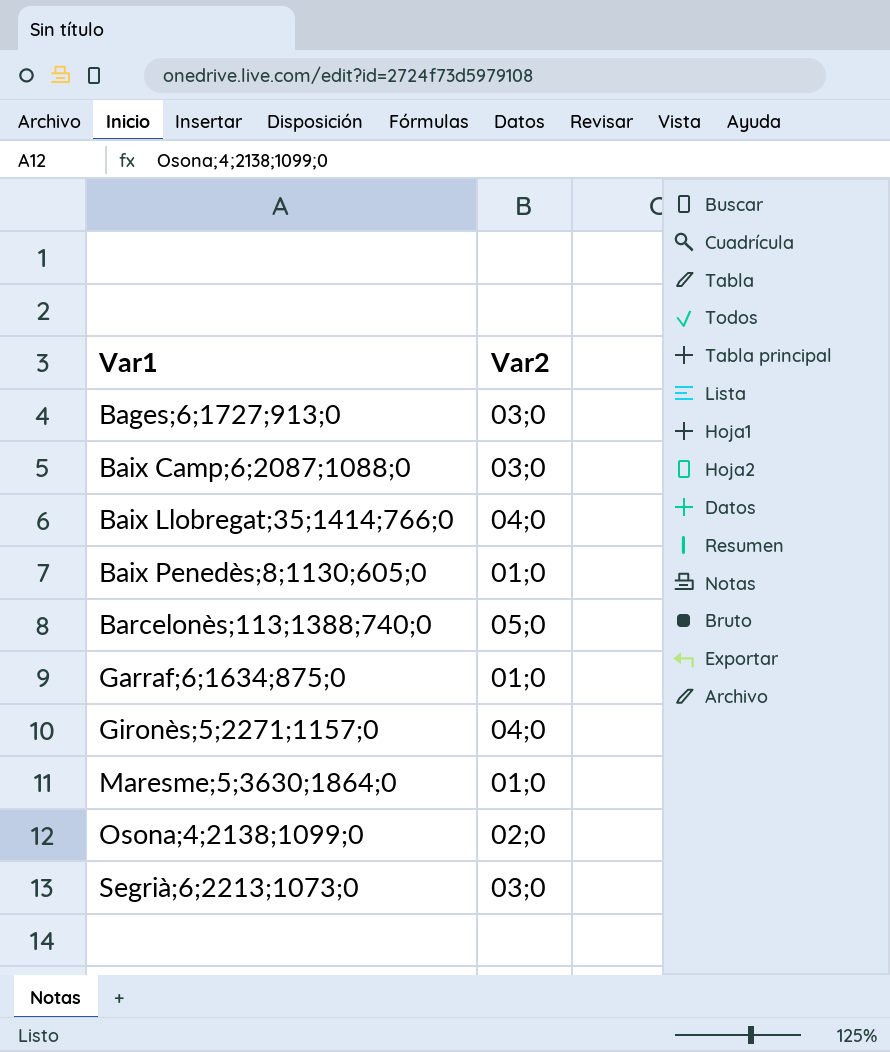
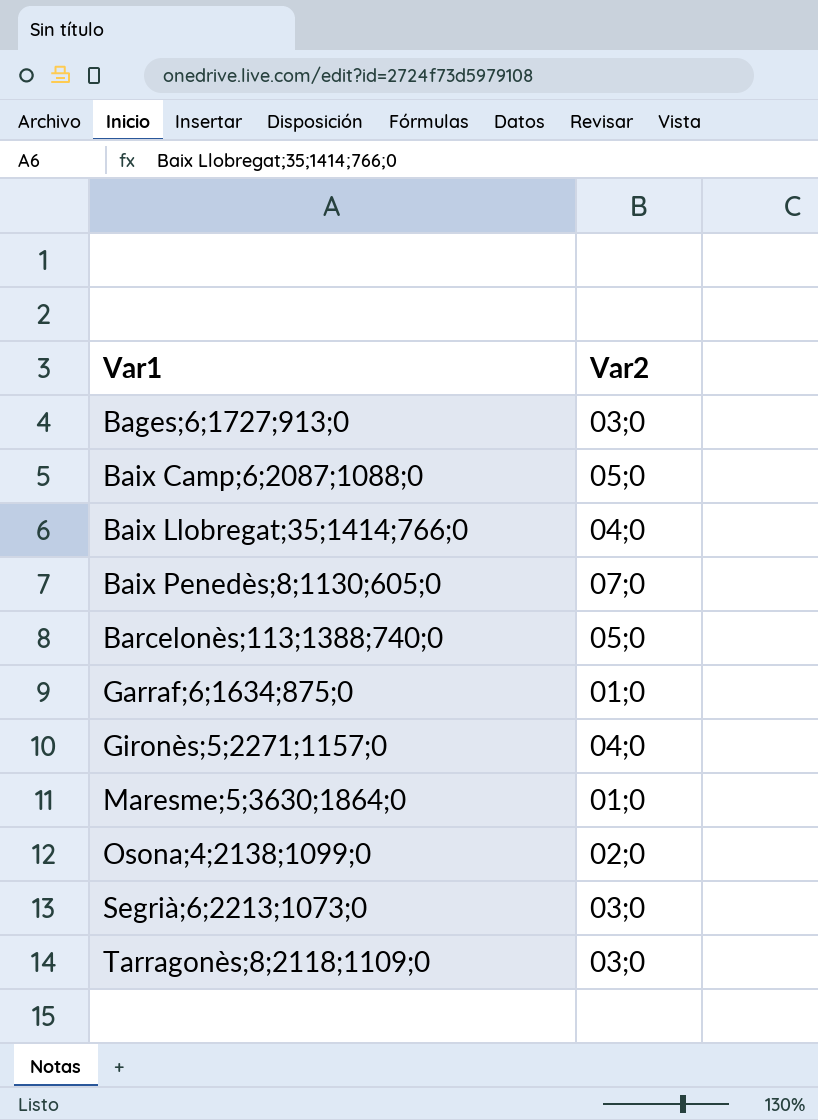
Baix Camp;6;2087;1088;0 | Var2: 03;0 -> 05;0
Baix Penedès;8;1130;605;0 | Var2: 01;0 -> 07;0
row Tarragonès;8;2118;1109;0: none -> 03;0

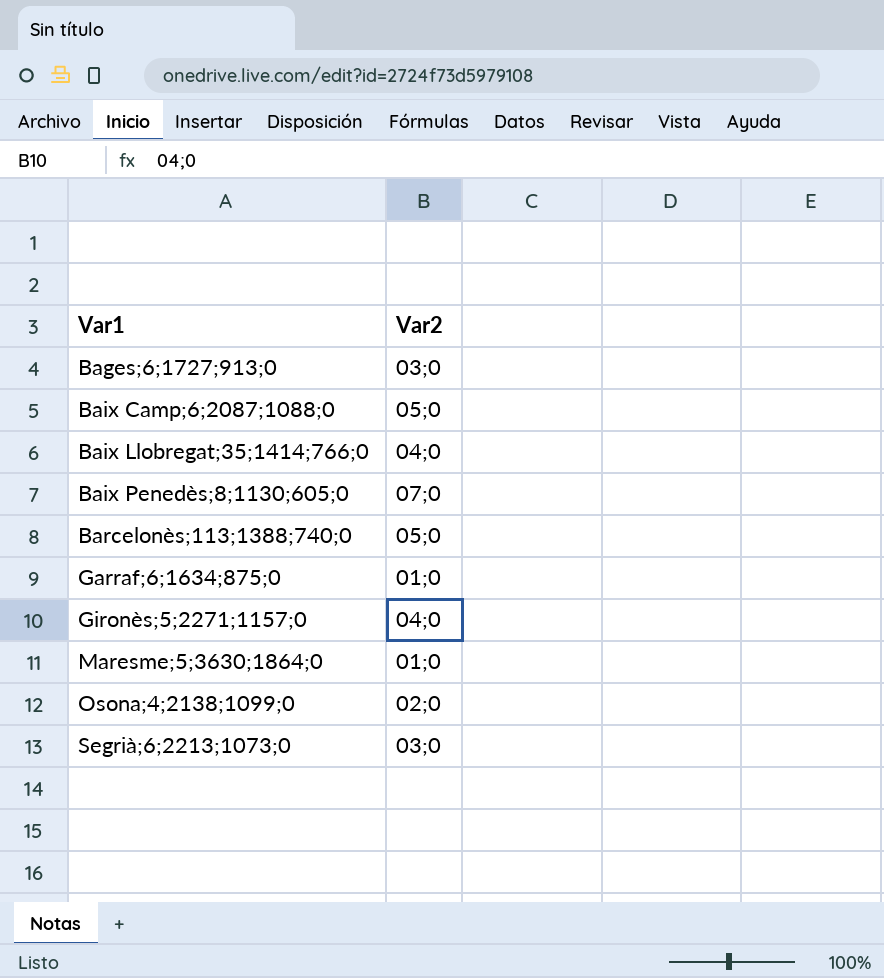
row Tarragonès;8;2118;1109;0: 03;0 -> none

